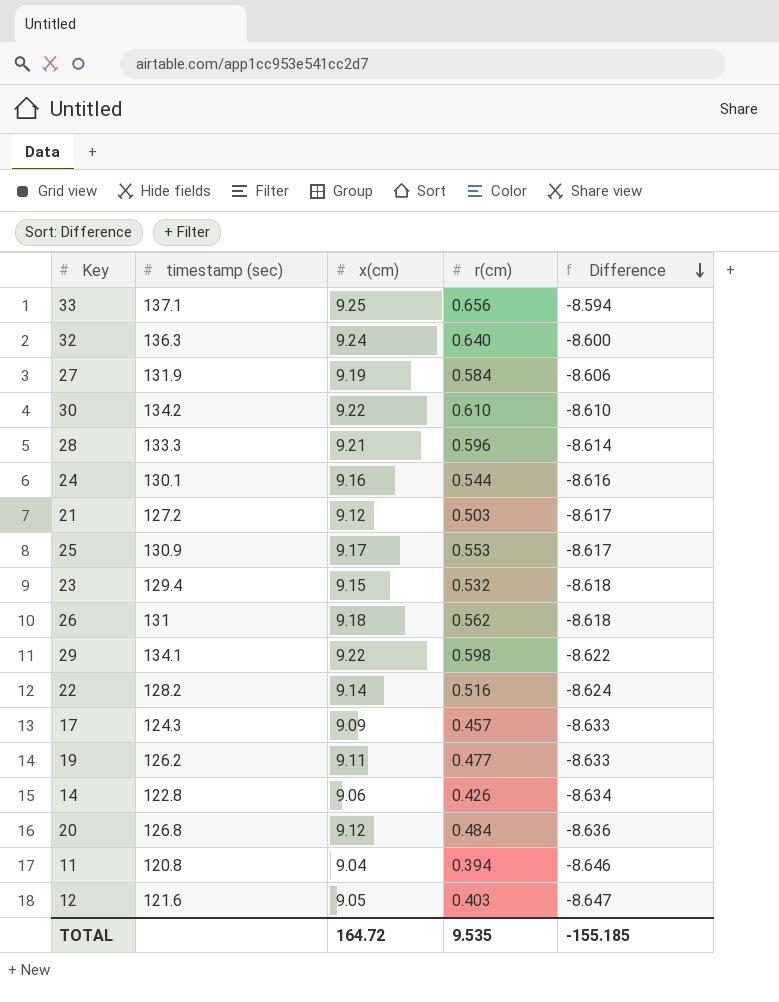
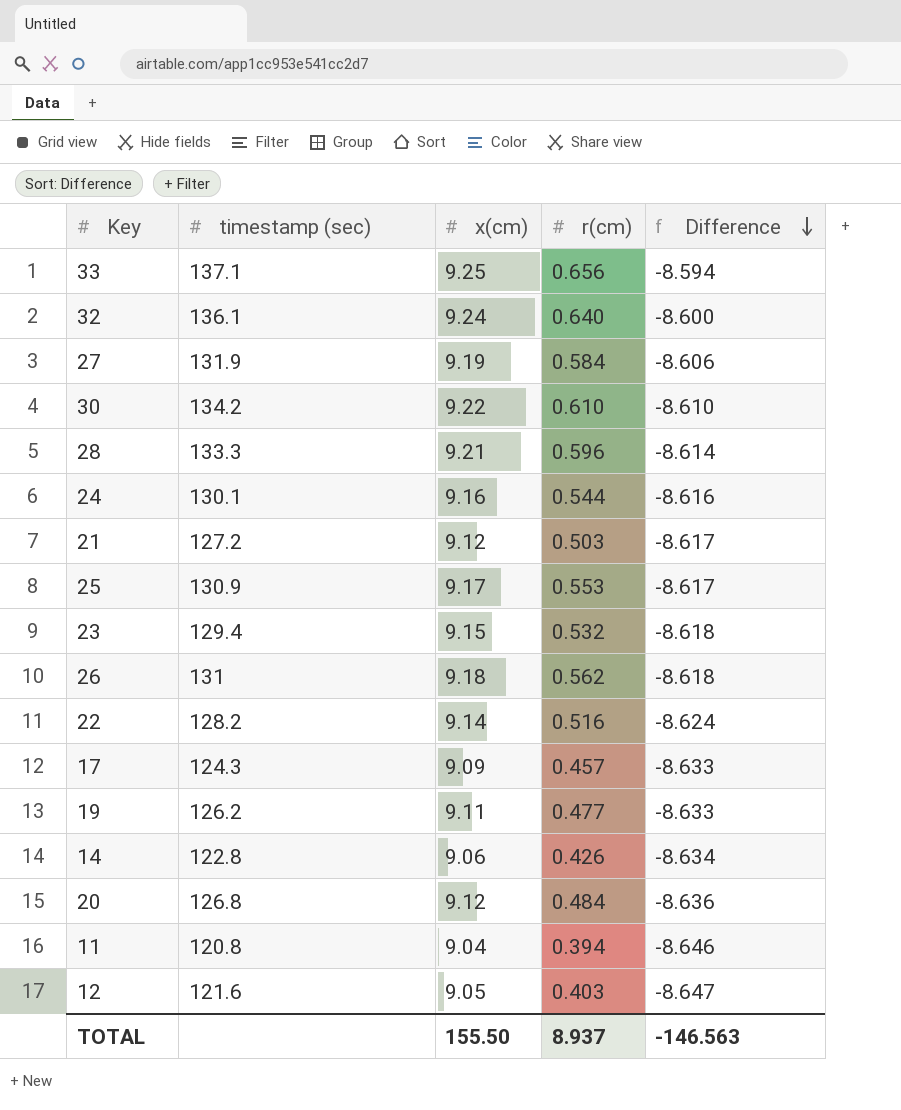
row 29: 134.1 | 9.22 | 0.598 | -8.622 -> none
32 | timestamp (sec): 136.3 -> 136.1
TOTAL | x(cm): 164.72 -> 155.50
TOTAL | r(cm): 9.535 -> 8.937
TOTAL | Difference: -155.185 -> -146.563

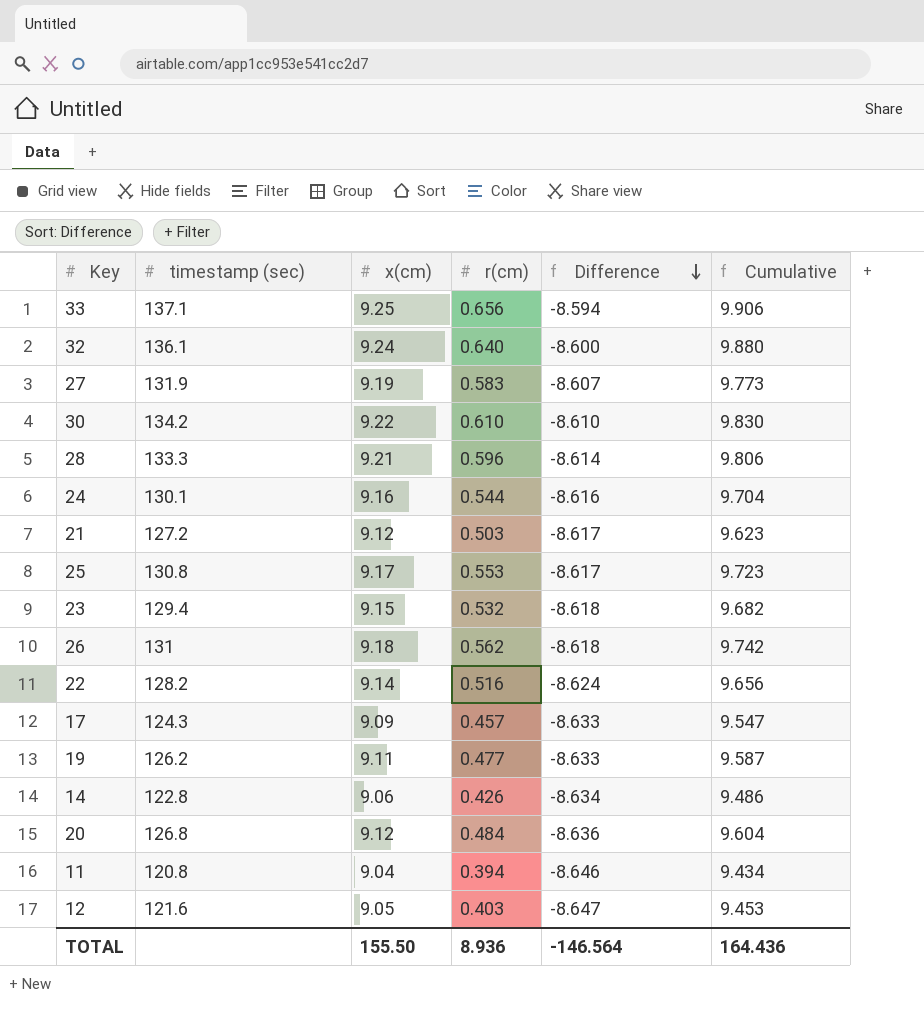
column Cumulative | formula: none -> [x(cm)] + [r(cm)]
27 | r(cm): 0.584 -> 0.583
27 | Difference: -8.606 -> -8.607
25 | timestamp (sec): 130.9 -> 130.8
TOTAL | r(cm): 8.937 -> 8.936
TOTAL | Difference: -146.563 -> -146.564

